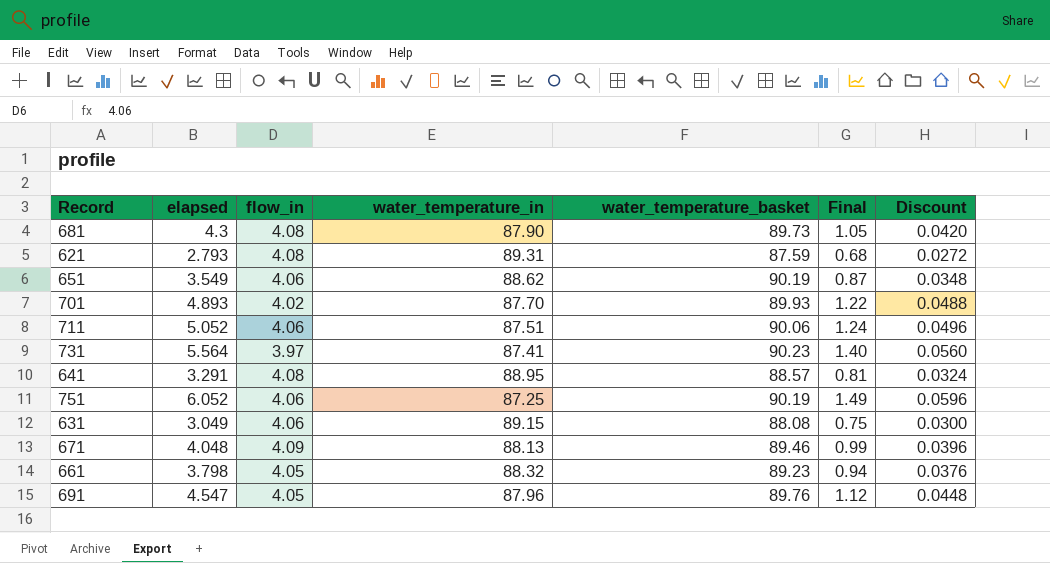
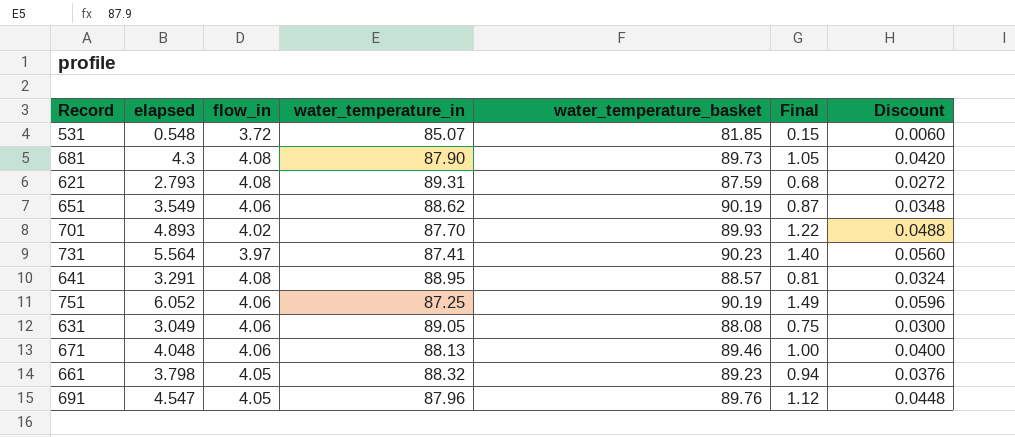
row 711: 5.052 | 4.06 | 87.51 | 90.06 | 1.24 | 0.0496 -> none
row 531: none -> 0.548 | 3.72 | 85.07 | 81.85 | 0.15 | 0.0060
631 | water_temperature_in: 89.15 -> 89.05
671 | flow_in: 4.09 -> 4.06
671 | Final: 0.99 -> 1.00
671 | Discount: 0.0396 -> 0.0400

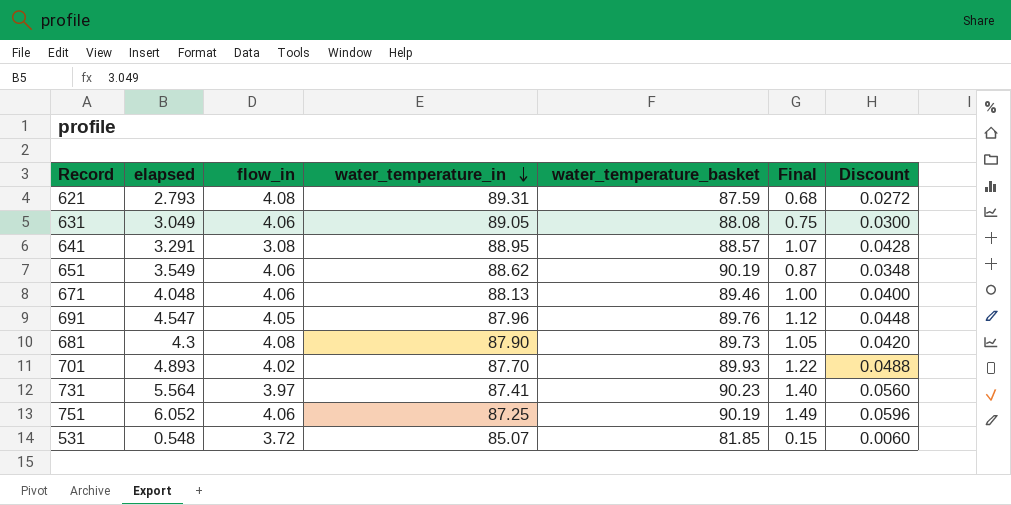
row order: none -> water_temperature_in descending
row 661: 3.798 | 4.05 | 88.32 | 89.23 | 0.94 | 0.0376 -> none
641 | flow_in: 4.08 -> 3.08
641 | Final: 0.81 -> 1.07
641 | Discount: 0.0324 -> 0.0428

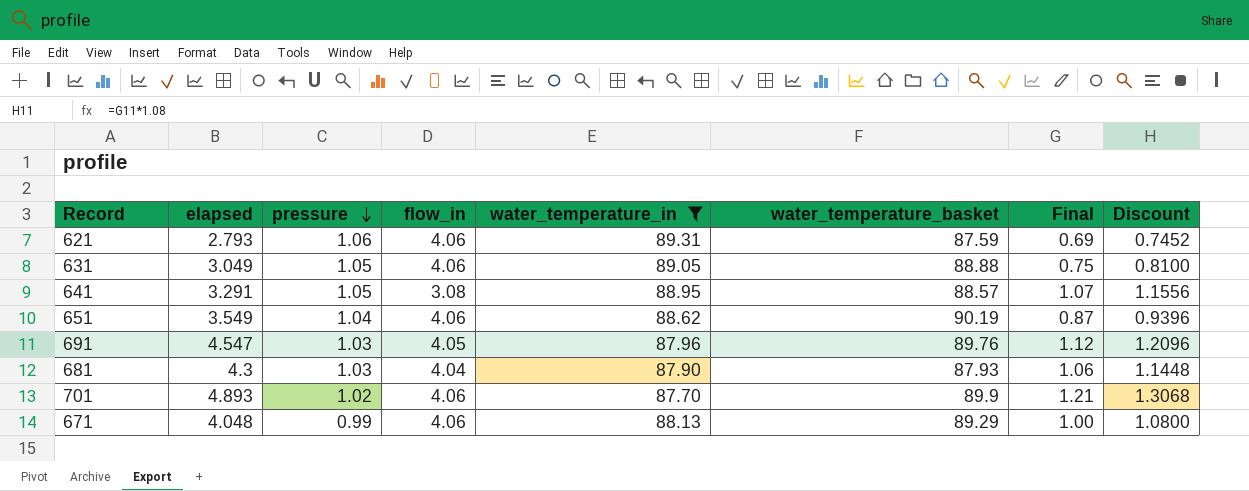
filter: none -> water_temperature_in >= 87.70
row order: water_temperature_in descending -> pressure descending
column pressure | position: none -> 3
column Discount | formula: [Final] * 0.04 -> [Final] * 1.08
621 | flow_in: 4.08 -> 4.06
621 | Final: 0.68 -> 0.69
631 | water_temperature_basket: 88.08 -> 88.88
681 | flow_in: 4.08 -> 4.04
681 | water_temperature_basket: 89.73 -> 87.93
681 | Final: 1.05 -> 1.06
701 | flow_in: 4.02 -> 4.06
701 | water_temperature_basket: 89.93 -> 89.9
701 | Final: 1.22 -> 1.21
671 | water_temperature_basket: 89.46 -> 89.29

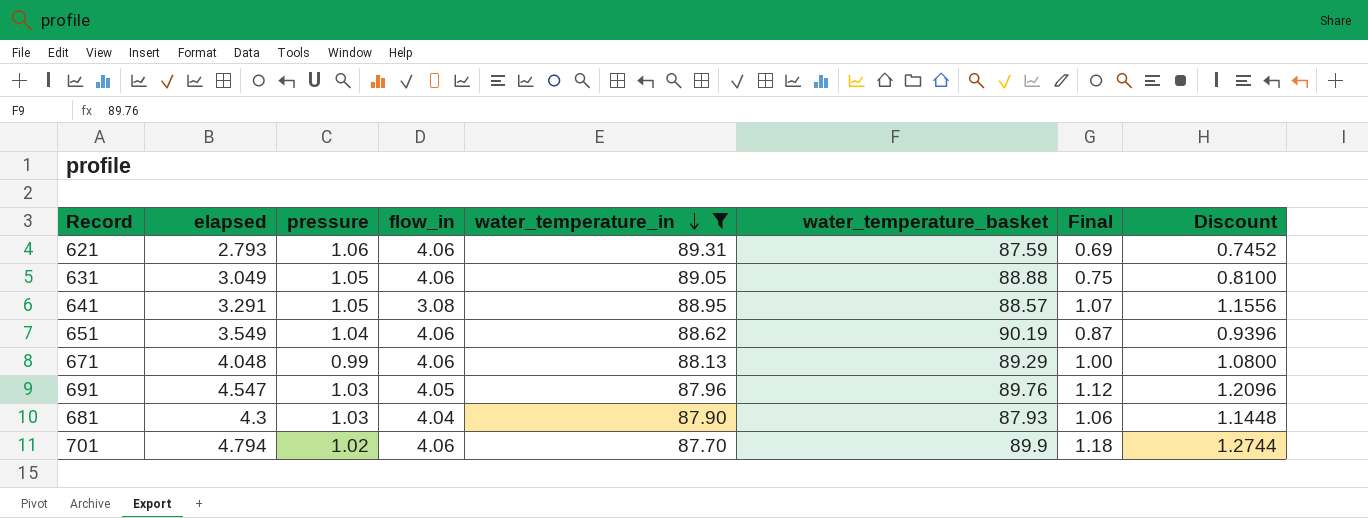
row order: pressure descending -> water_temperature_in descending
701 | elapsed: 4.893 -> 4.794
701 | Final: 1.21 -> 1.18
701 | Discount: 1.3068 -> 1.2744

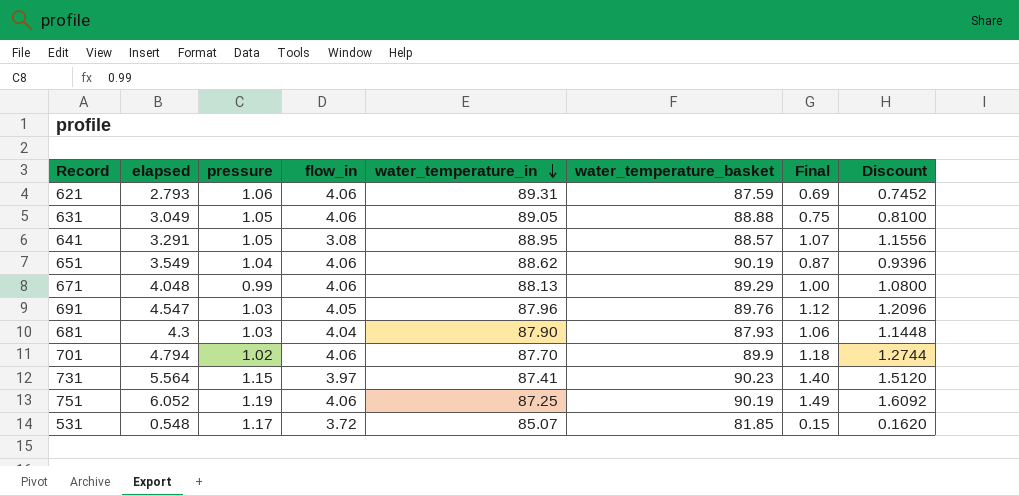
filter: water_temperature_in >= 87.70 -> none

